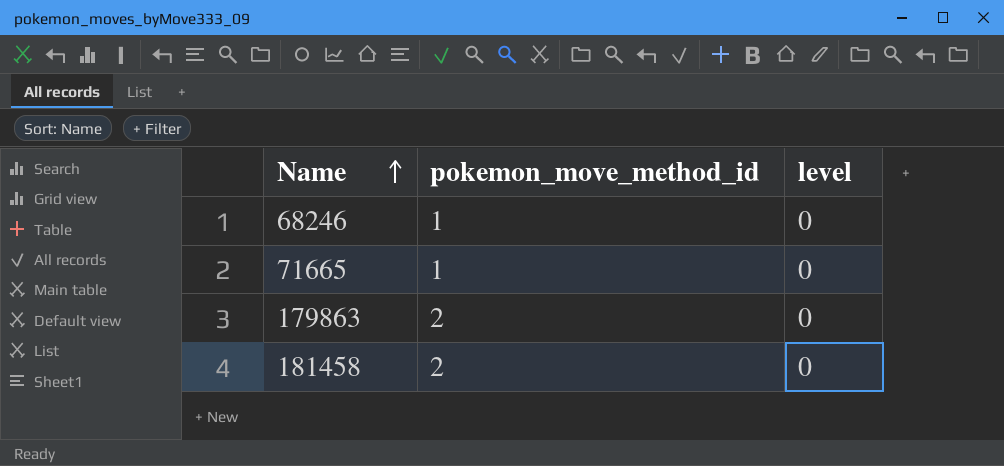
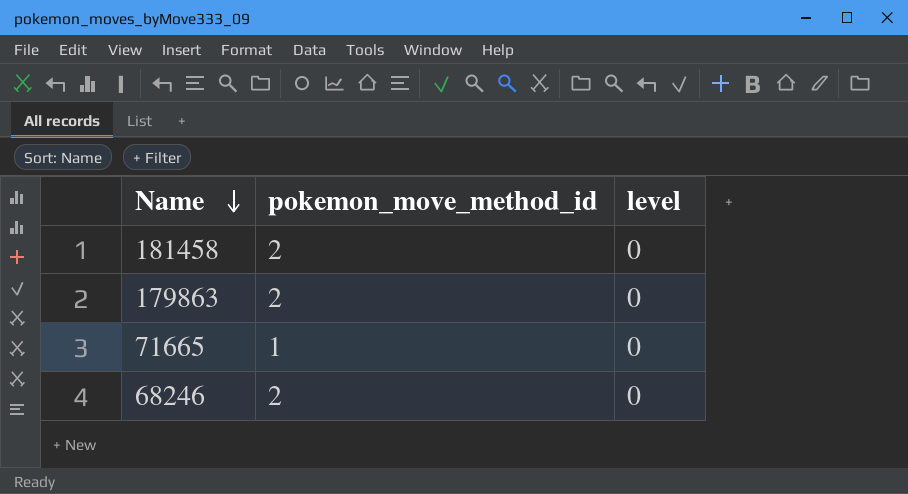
row order: Name ascending -> Name descending
68246 | pokemon_move_method_id: 1 -> 2

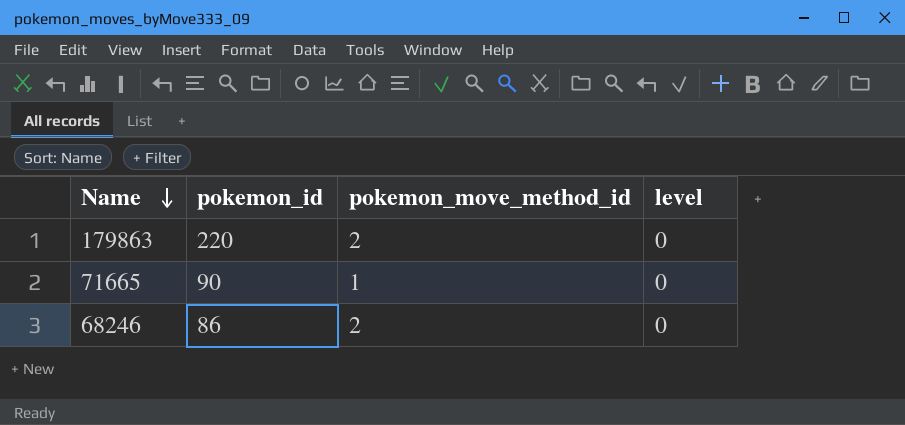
column pokemon_id | position: none -> 2
row 181458: 2 | 0 -> none

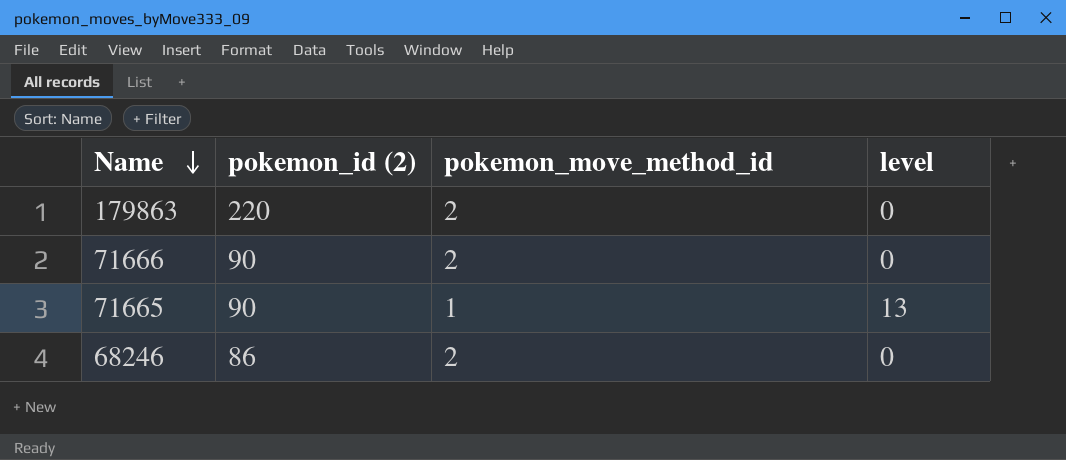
column name: pokemon_id -> pokemon_id (2)
row 71666: none -> 90 | 2 | 0
71665 | level: 0 -> 13

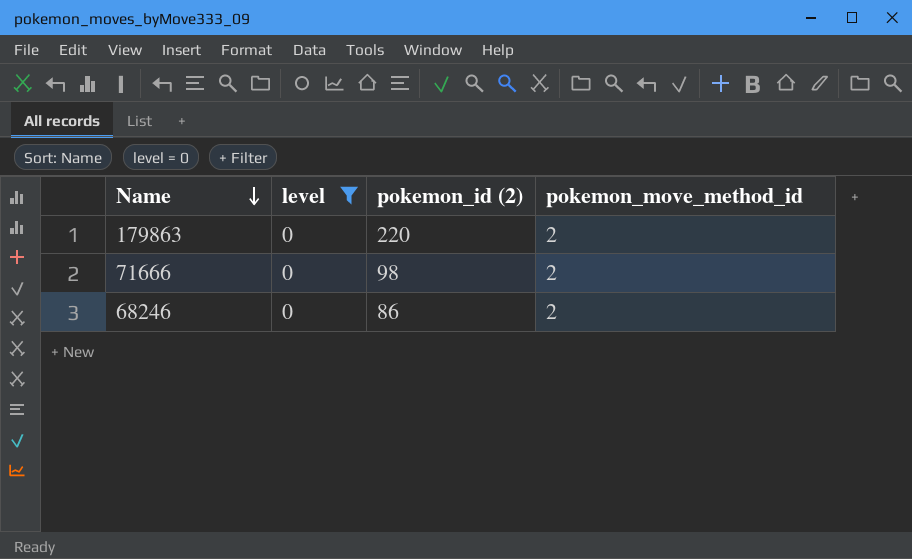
filter: none -> level = 0
column level | position: 4 -> 2
71666 | pokemon_id (2): 90 -> 98

